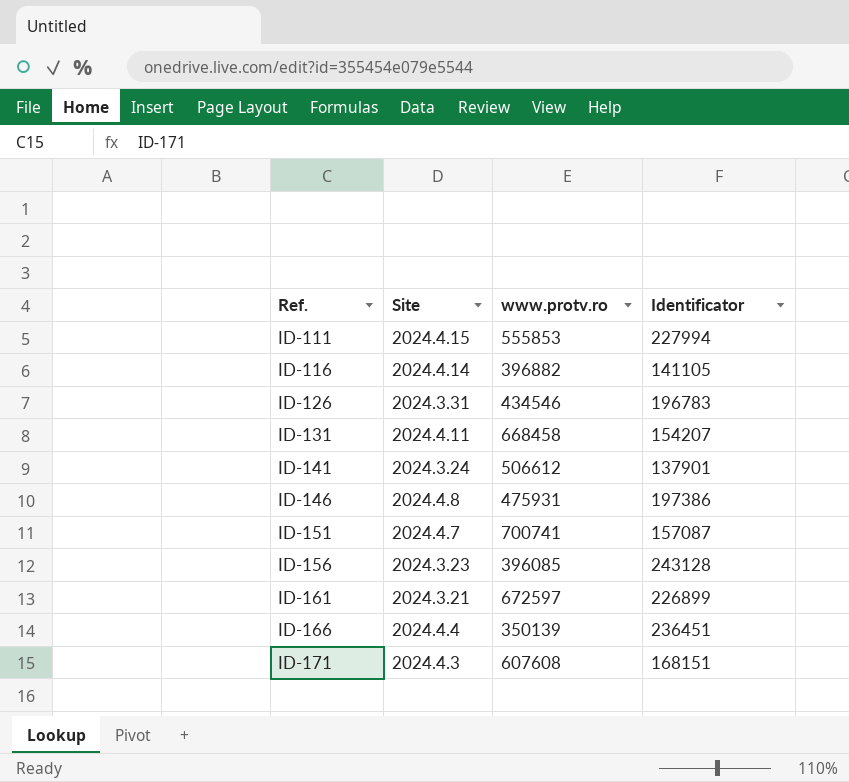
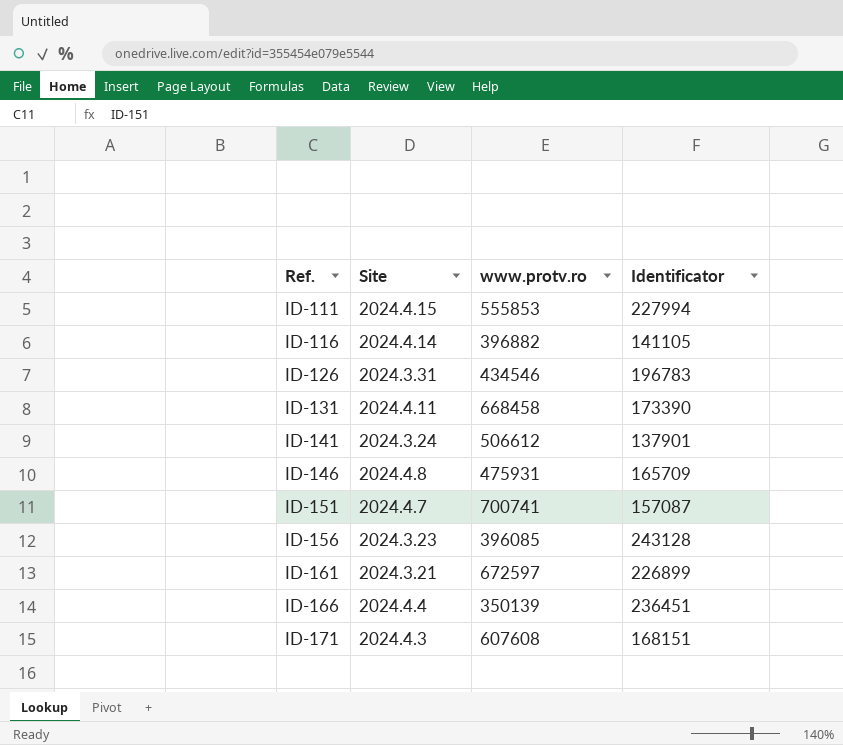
ID-131 | Identificator: 154207 -> 173390
ID-146 | Identificator: 197386 -> 165709

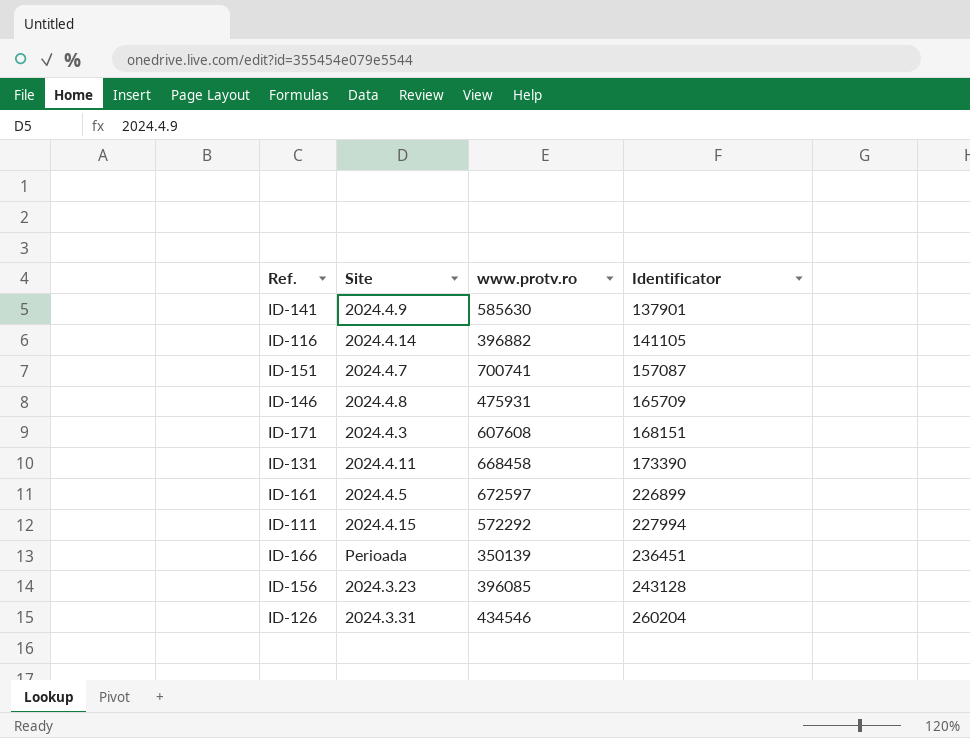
row order: Ref. ascending -> Identificator ascending
ID-141 | Site: 2024.3.24 -> 2024.4.9
ID-141 | www.protv.ro: 506612 -> 585630
ID-161 | Site: 2024.3.21 -> 2024.4.5
ID-111 | www.protv.ro: 555853 -> 572292
ID-166 | Site: 2024.4.4 -> Perioada
ID-126 | Identificator: 196783 -> 260204

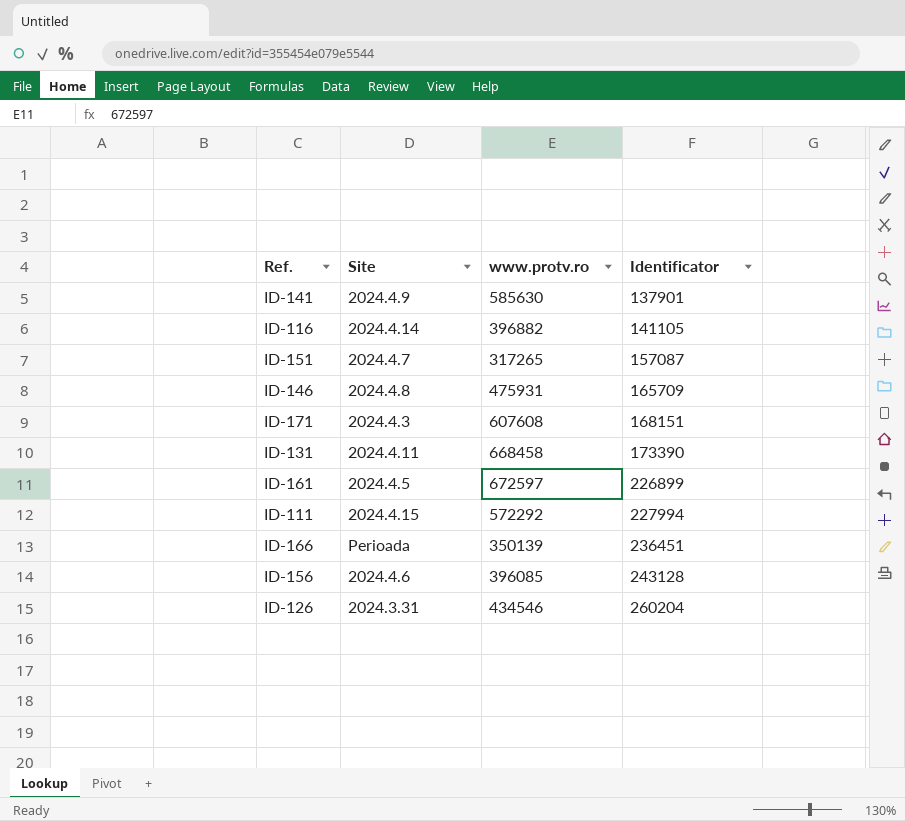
ID-151 | www.protv.ro: 700741 -> 317265
ID-156 | Site: 2024.3.23 -> 2024.4.6

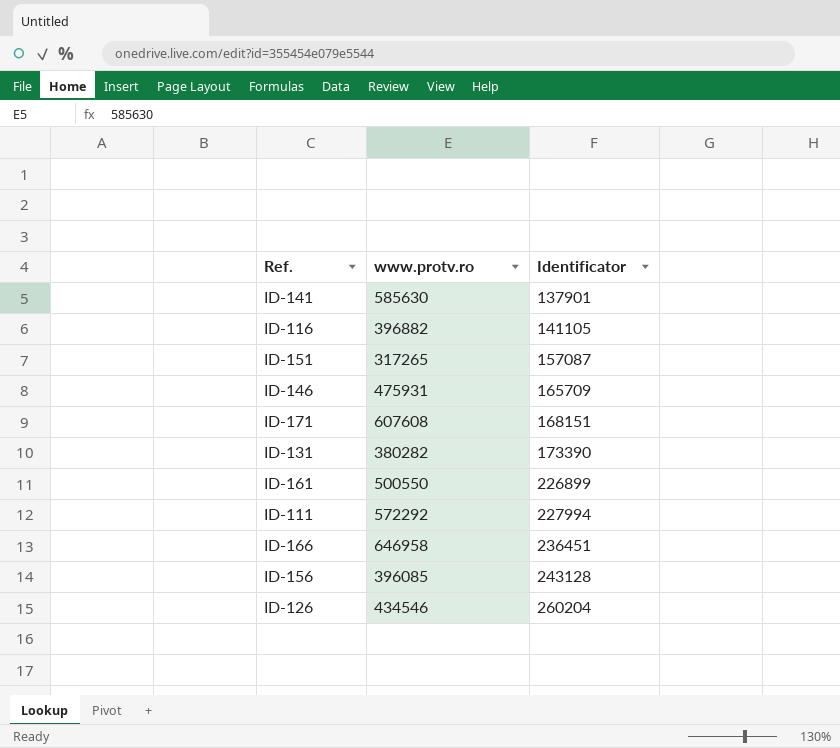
column Site | position: 2 -> none
ID-131 | www.protv.ro: 668458 -> 380282
ID-161 | www.protv.ro: 672597 -> 500550
ID-166 | www.protv.ro: 350139 -> 646958

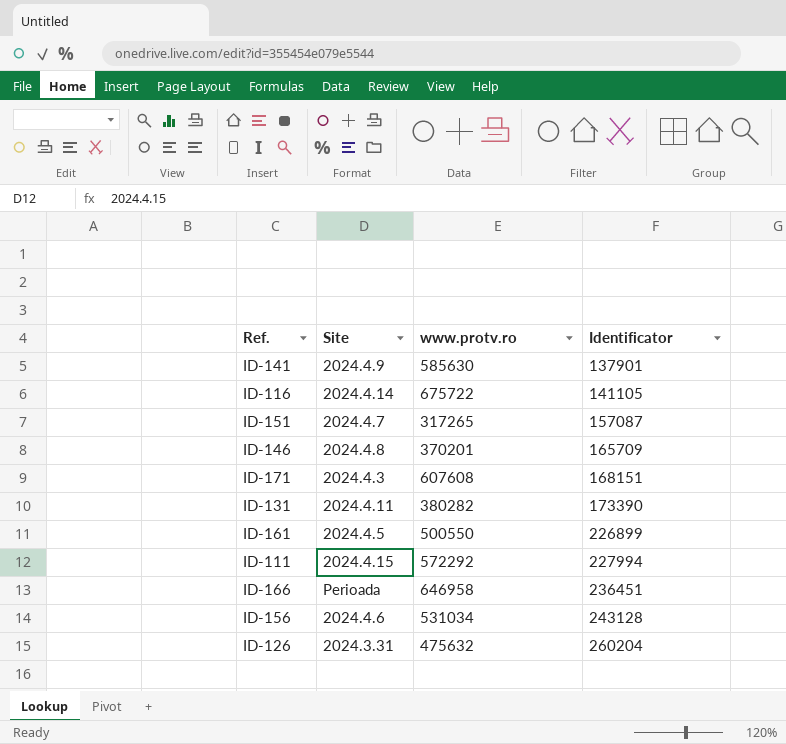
column Site | position: none -> 2
ID-116 | www.protv.ro: 396882 -> 675722
ID-146 | www.protv.ro: 475931 -> 370201
ID-156 | www.protv.ro: 396085 -> 531034
ID-126 | www.protv.ro: 434546 -> 475632

